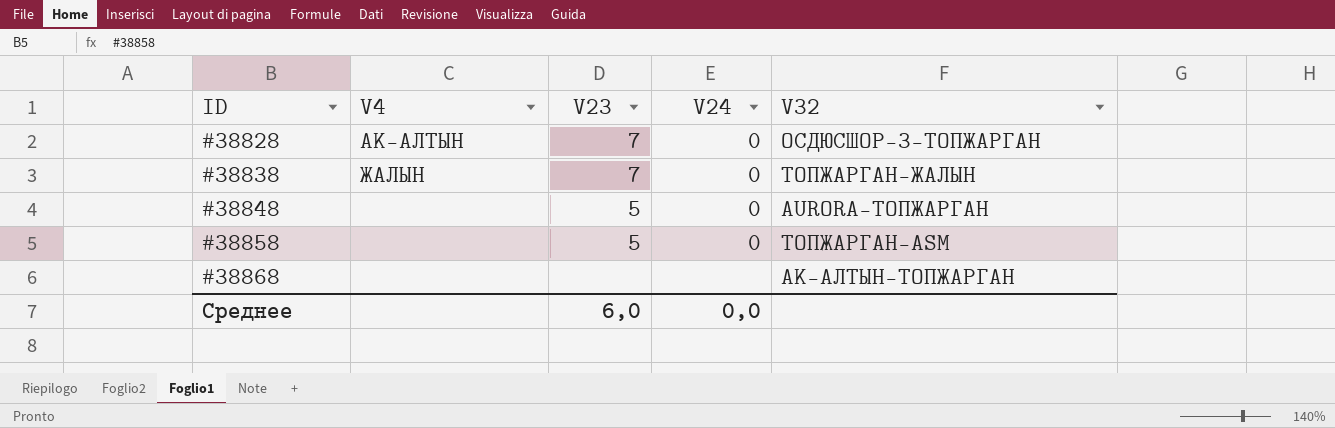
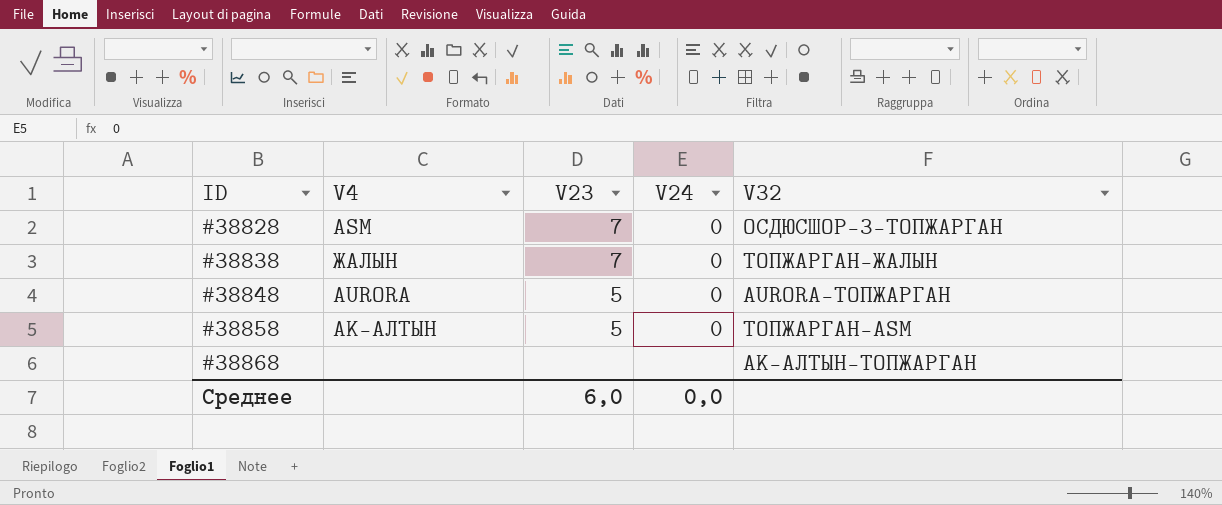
#38828 | V4: АК-АЛТЫН -> ASM
#38848 | V4: none -> AURORA
#38858 | V4: none -> АК-АЛТЫН

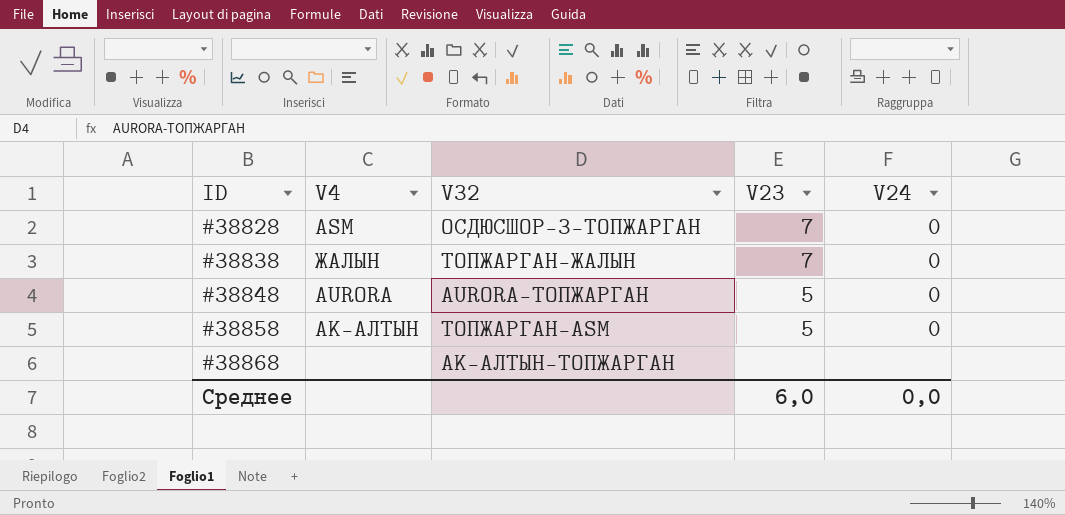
column V32 | position: 5 -> 3

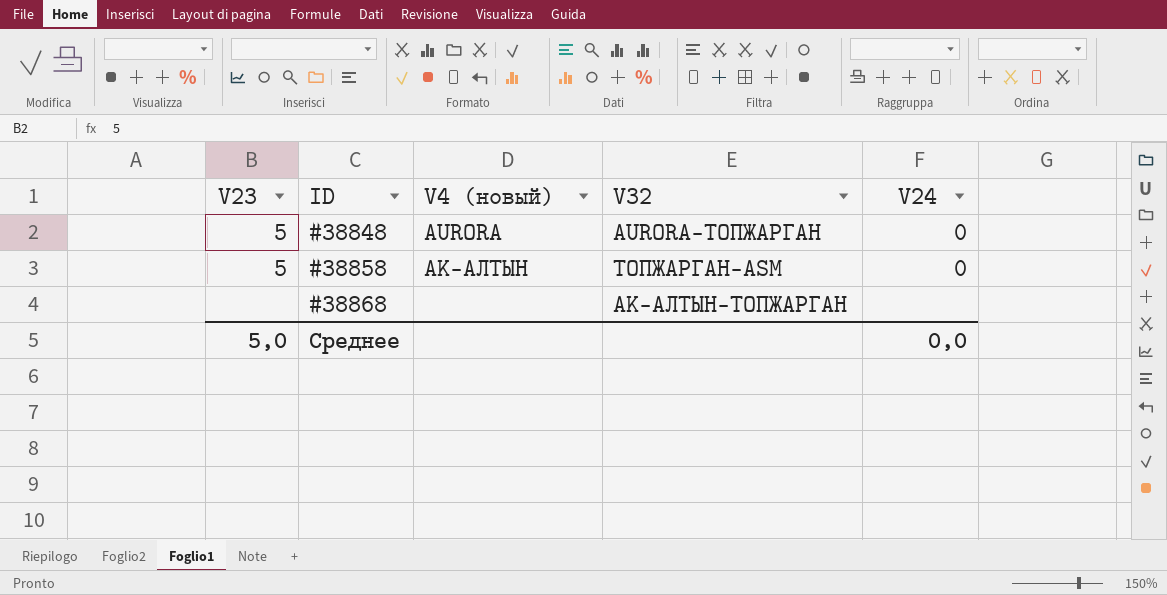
column V23 | position: 4 -> 1
column name: V4 -> V4 (новый)
row #38828: ASM | ОСДЮСШОР-3-ТОПЖАРГАН | 7 | 0 -> none
row #38838: ЖАЛЫН | ТОПЖАРГАН-ЖАЛЫН | 7 | 0 -> none
Среднее | V23: 6,0 -> 5,0

